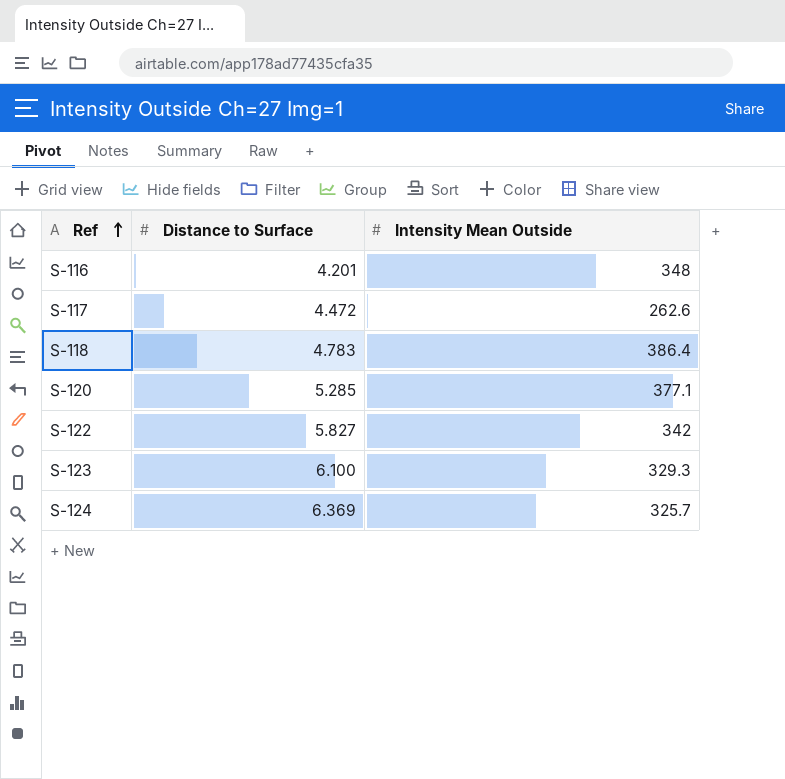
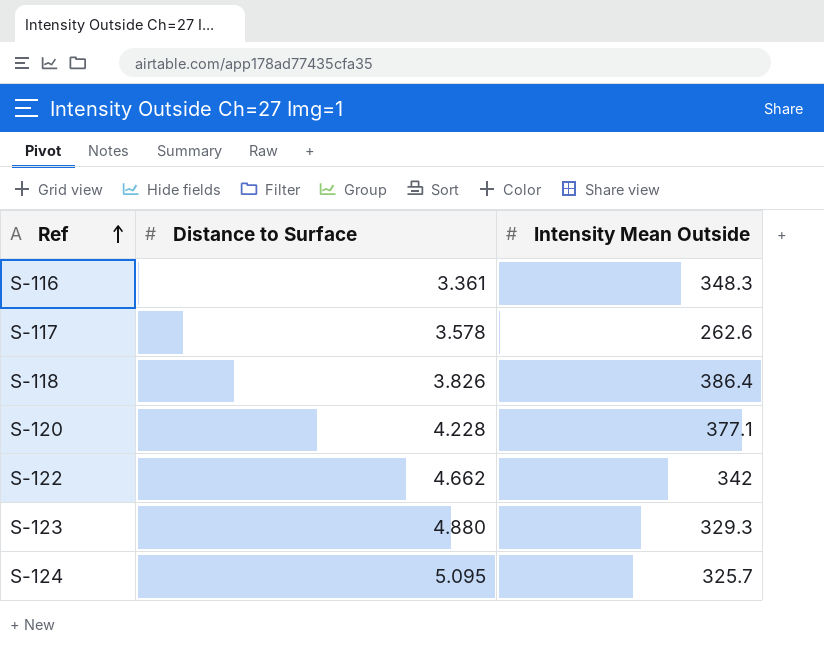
S-116 | Distance to Surface: 4.201 -> 3.361
S-116 | Intensity Mean Outside: 348 -> 348.3
S-117 | Distance to Surface: 4.472 -> 3.578
S-118 | Distance to Surface: 4.783 -> 3.826
S-120 | Distance to Surface: 5.285 -> 4.228
S-122 | Distance to Surface: 5.827 -> 4.662
S-123 | Distance to Surface: 6.100 -> 4.880
S-124 | Distance to Surface: 6.369 -> 5.095

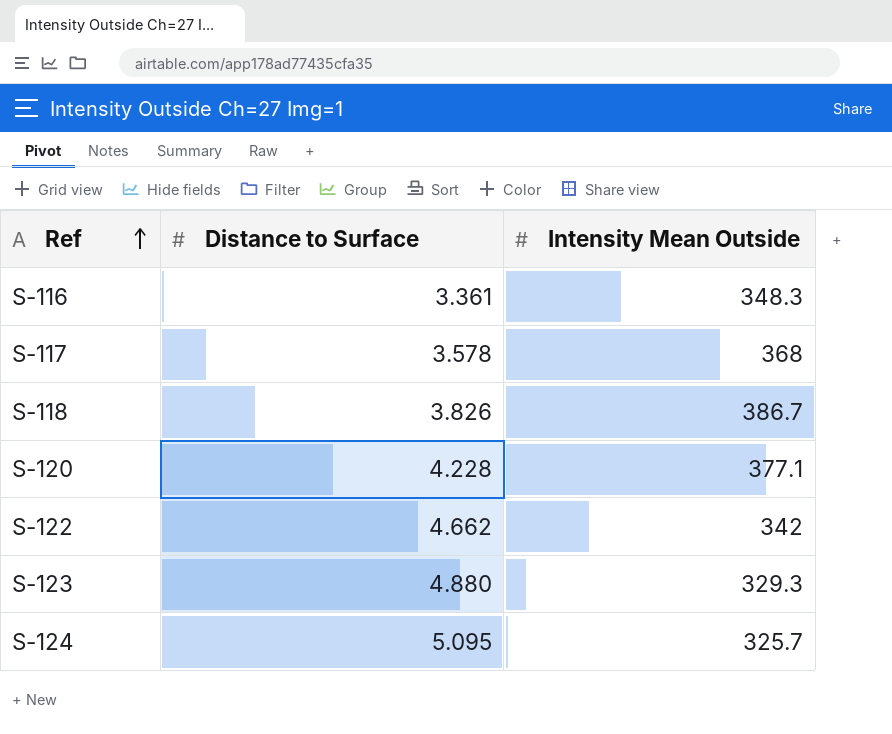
S-117 | Intensity Mean Outside: 262.6 -> 368
S-118 | Intensity Mean Outside: 386.4 -> 386.7

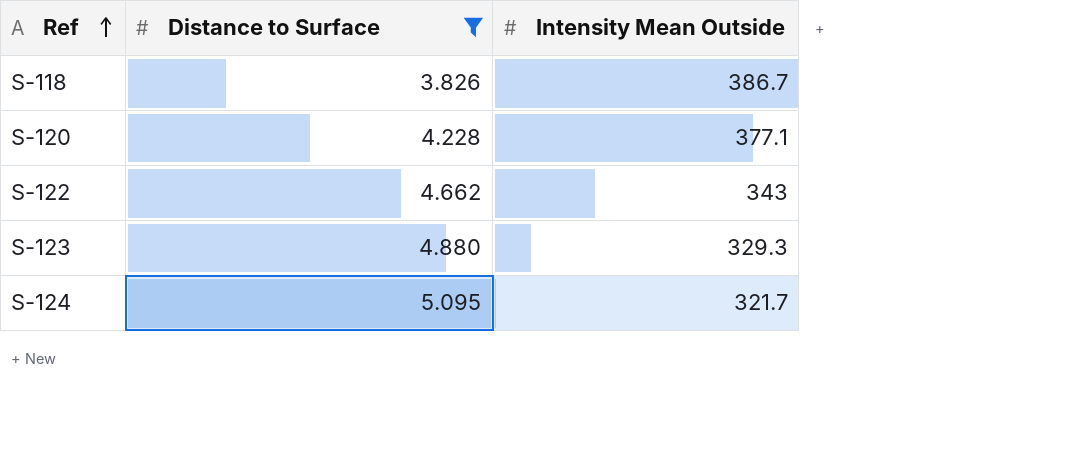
filter: none -> Distance to Surface >= 3.826
S-122 | Intensity Mean Outside: 342 -> 343
S-124 | Intensity Mean Outside: 325.7 -> 321.7

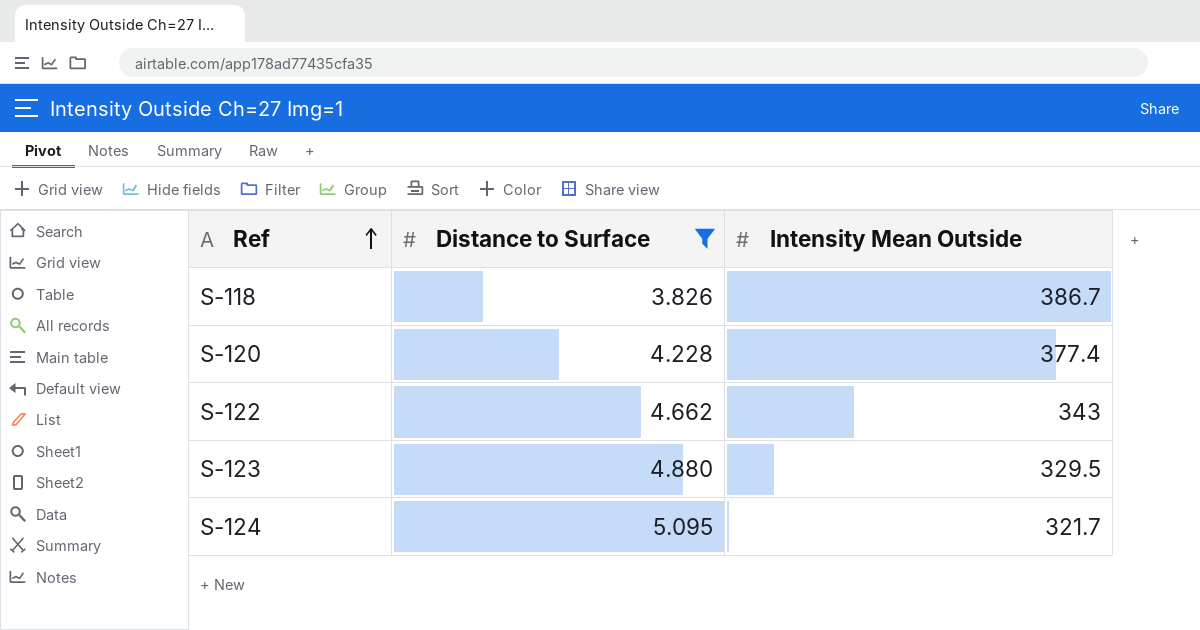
S-120 | Intensity Mean Outside: 377.1 -> 377.4
S-123 | Intensity Mean Outside: 329.3 -> 329.5

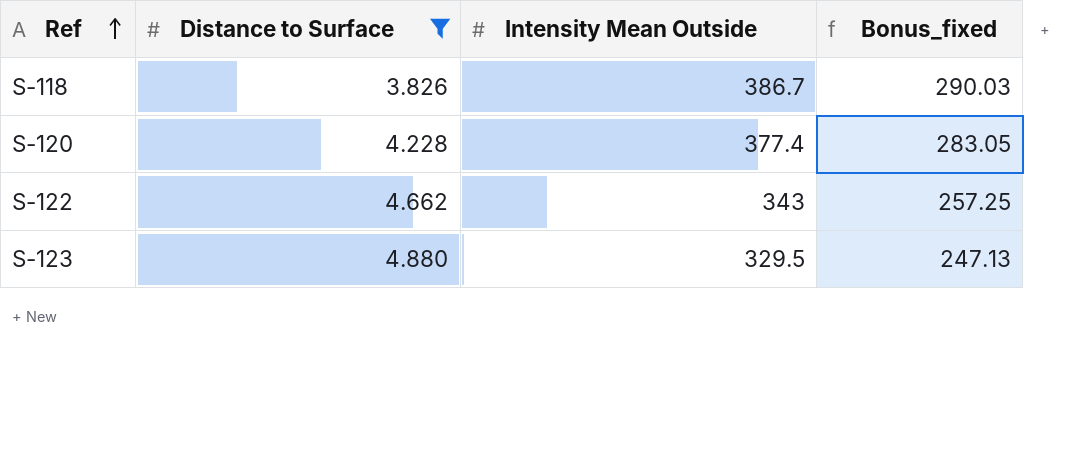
column Bonus_fixed | formula: none -> [Intensity Mean Outside] * 0.75
row S-124: 5.095 | 321.7 -> none

